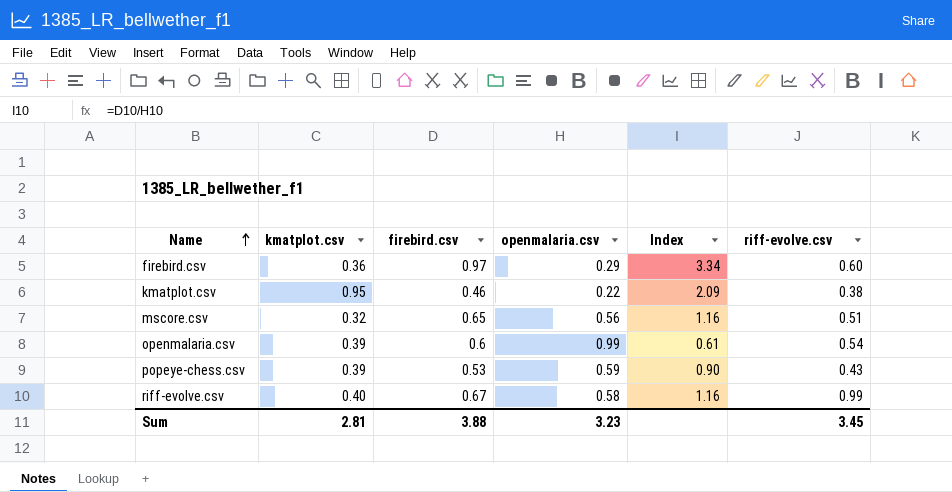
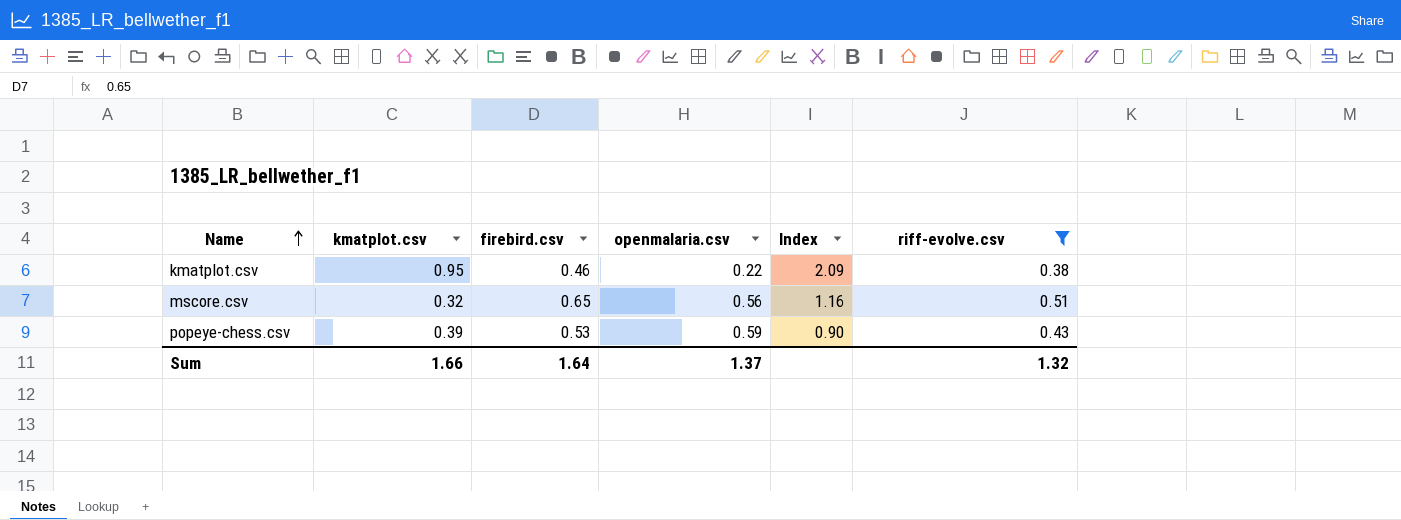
filter: none -> riff-evolve.csv <= 0.51
Sum | kmatplot.csv: 2.81 -> 1.66
Sum | firebird.csv: 3.88 -> 1.64
Sum | openmalaria.csv: 3.23 -> 1.37
Sum | riff-evolve.csv: 3.45 -> 1.32

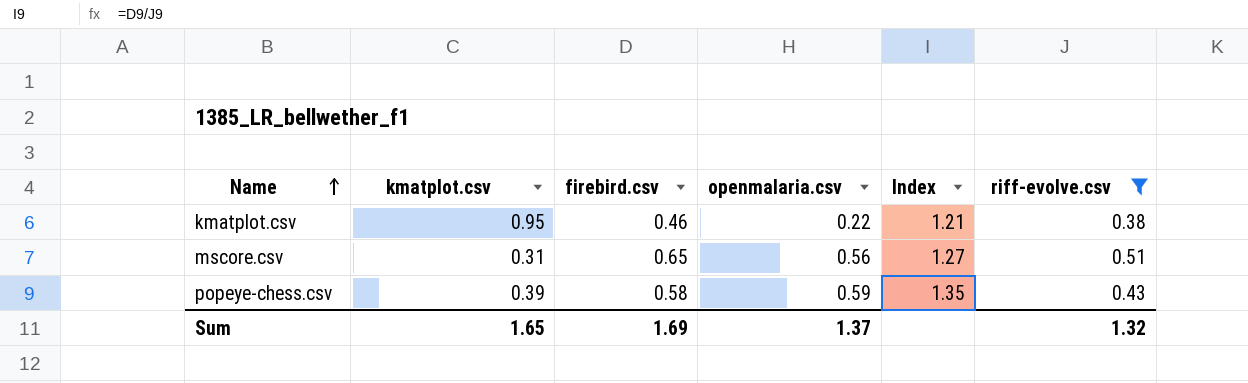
column Index | formula: [firebird.csv] / [openmalaria.csv] -> [firebird.csv] / [riff-evolve.csv]
mscore.csv | kmatplot.csv: 0.32 -> 0.31
popeye-chess.csv | firebird.csv: 0.53 -> 0.58
Sum | kmatplot.csv: 1.66 -> 1.65
Sum | firebird.csv: 1.64 -> 1.69

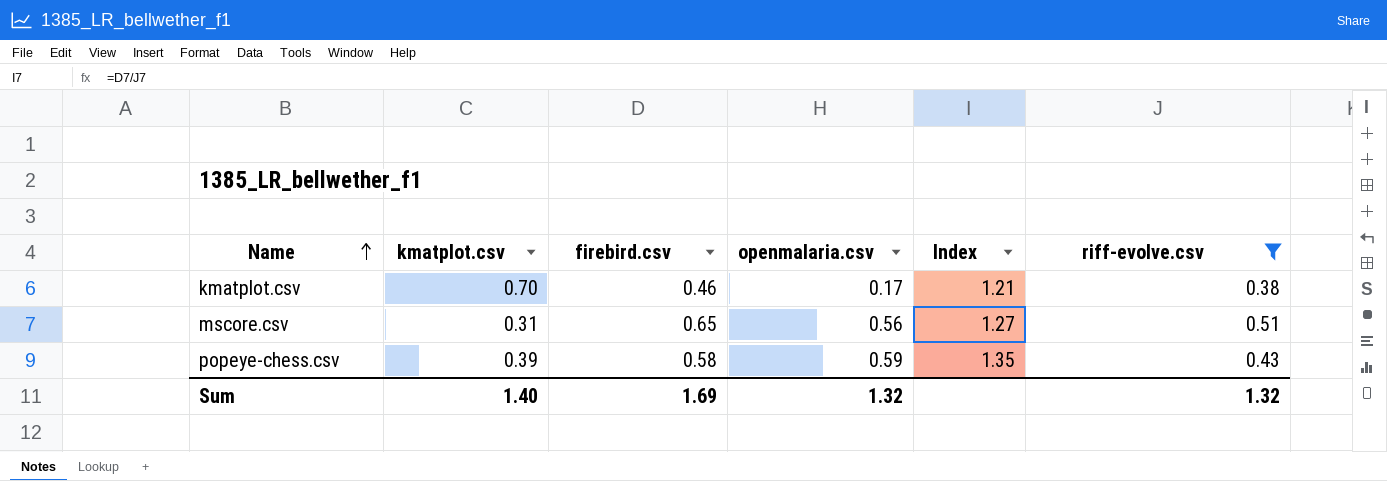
kmatplot.csv | kmatplot.csv: 0.95 -> 0.70
kmatplot.csv | openmalaria.csv: 0.22 -> 0.17
Sum | kmatplot.csv: 1.65 -> 1.40
Sum | openmalaria.csv: 1.37 -> 1.32

